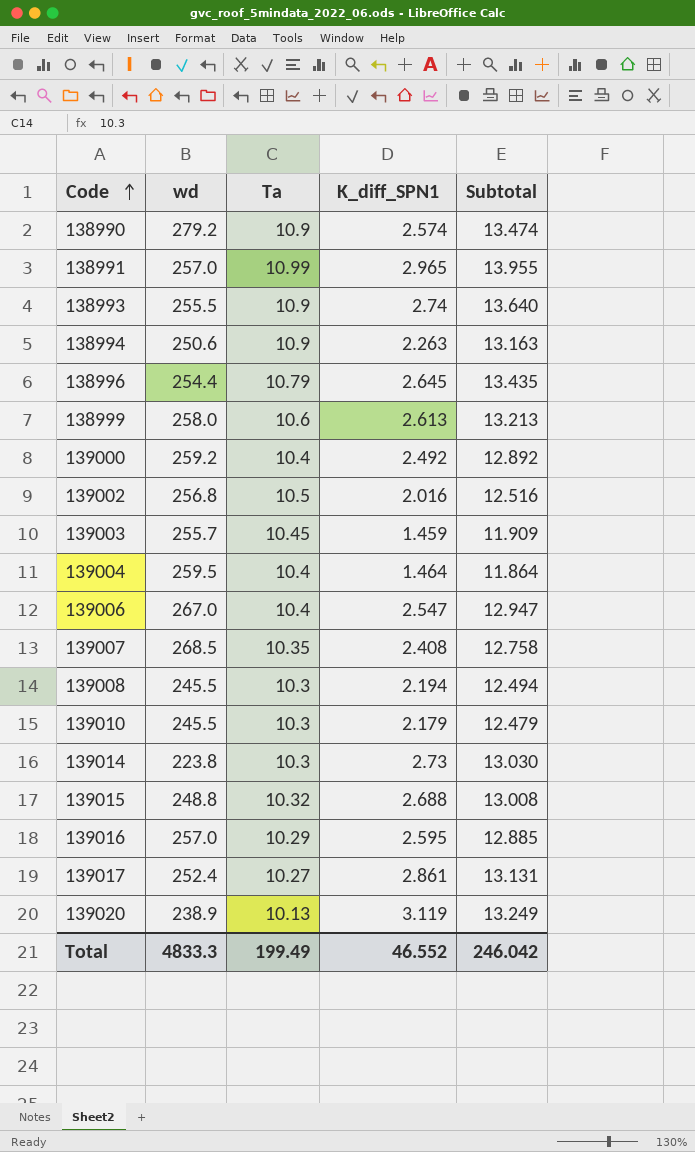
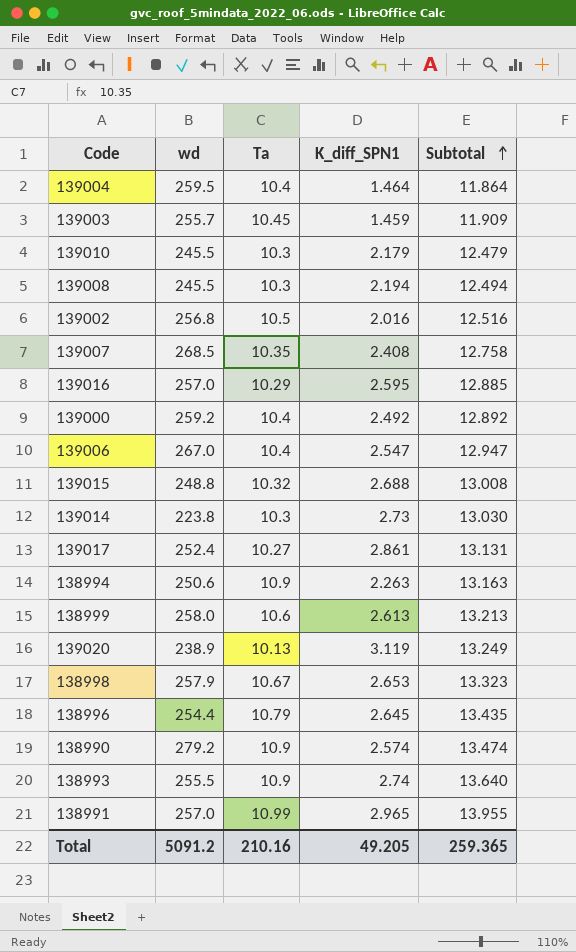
row order: Code ascending -> Subtotal ascending
row 138998: none -> 257.9 | 10.67 | 2.653 | 13.323
Total | wd: 4833.3 -> 5091.2
Total | Ta: 199.49 -> 210.16
Total | K_diff_SPN1: 46.552 -> 49.205
Total | Subtotal: 246.042 -> 259.365

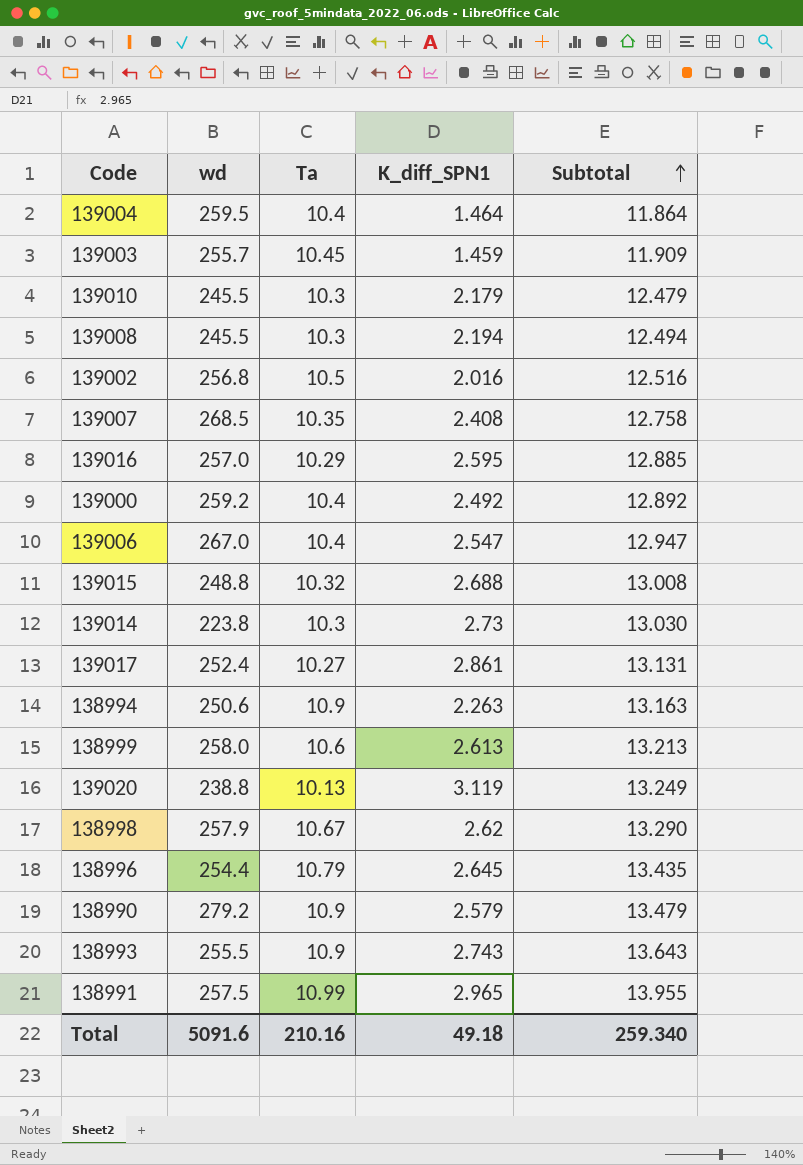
139020 | wd: 238.9 -> 238.8
138998 | K_diff_SPN1: 2.653 -> 2.62
138998 | Subtotal: 13.323 -> 13.290
138990 | K_diff_SPN1: 2.574 -> 2.579
138990 | Subtotal: 13.474 -> 13.479
138993 | K_diff_SPN1: 2.74 -> 2.743
138993 | Subtotal: 13.640 -> 13.643
138991 | wd: 257.0 -> 257.5
Total | wd: 5091.2 -> 5091.6
Total | K_diff_SPN1: 49.205 -> 49.18
Total | Subtotal: 259.365 -> 259.340

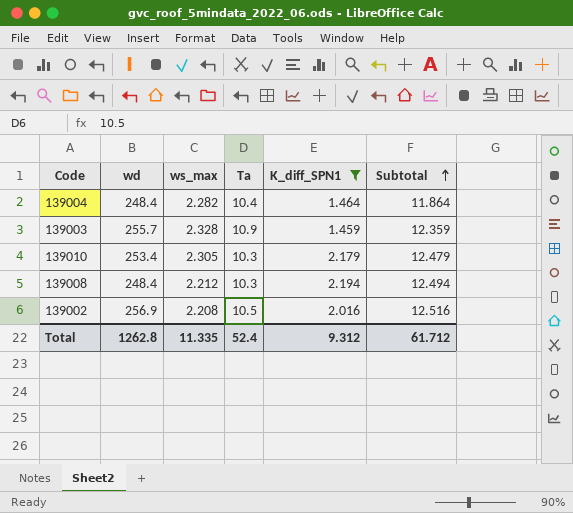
filter: none -> K_diff_SPN1 <= 2.194
column ws_max | position: none -> 3
139004 | wd: 259.5 -> 248.4
139003 | Ta: 10.45 -> 10.9
139003 | Subtotal: 11.909 -> 12.359
139010 | wd: 245.5 -> 253.4
139008 | wd: 245.5 -> 248.4
139002 | wd: 256.8 -> 256.9
Total | wd: 5091.6 -> 1262.8
Total | Ta: 210.16 -> 52.4
Total | K_diff_SPN1: 49.18 -> 9.312
Total | Subtotal: 259.340 -> 61.712

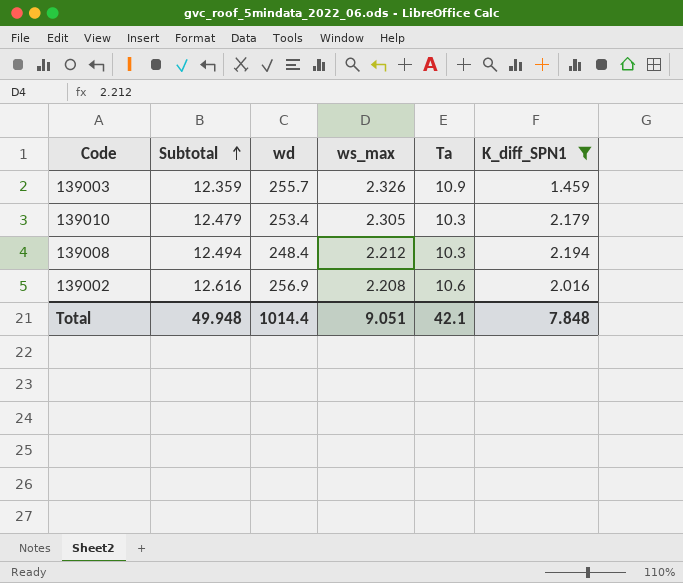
column Subtotal | position: 6 -> 2
row 139004: 248.4 | 2.282 | 10.4 | 1.464 | 11.864 -> none
139003 | ws_max: 2.328 -> 2.326
139002 | Subtotal: 12.516 -> 12.616
139002 | Ta: 10.5 -> 10.6
Total | Subtotal: 61.712 -> 49.948
Total | wd: 1262.8 -> 1014.4
Total | ws_max: 11.335 -> 9.051
Total | Ta: 52.4 -> 42.1
Total | K_diff_SPN1: 9.312 -> 7.848

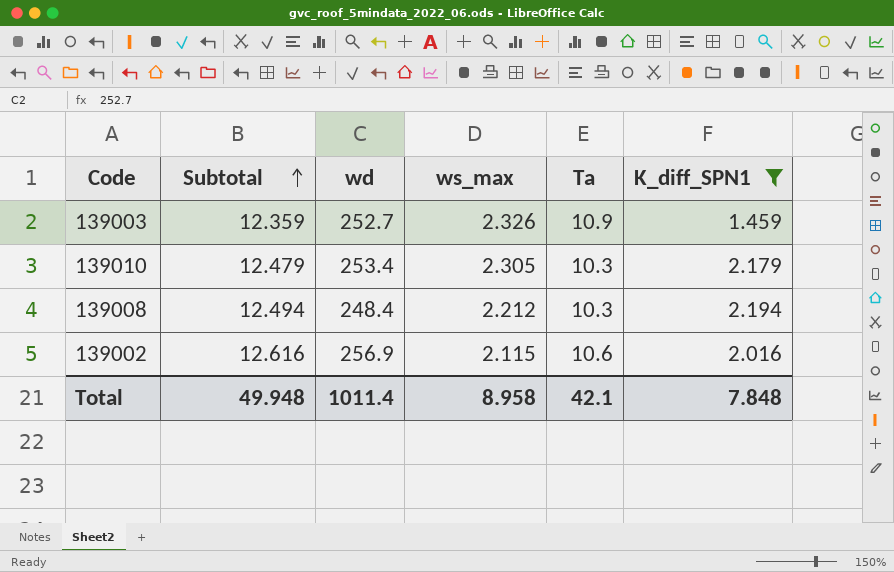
139003 | wd: 255.7 -> 252.7
139002 | ws_max: 2.208 -> 2.115
Total | wd: 1014.4 -> 1011.4
Total | ws_max: 9.051 -> 8.958

